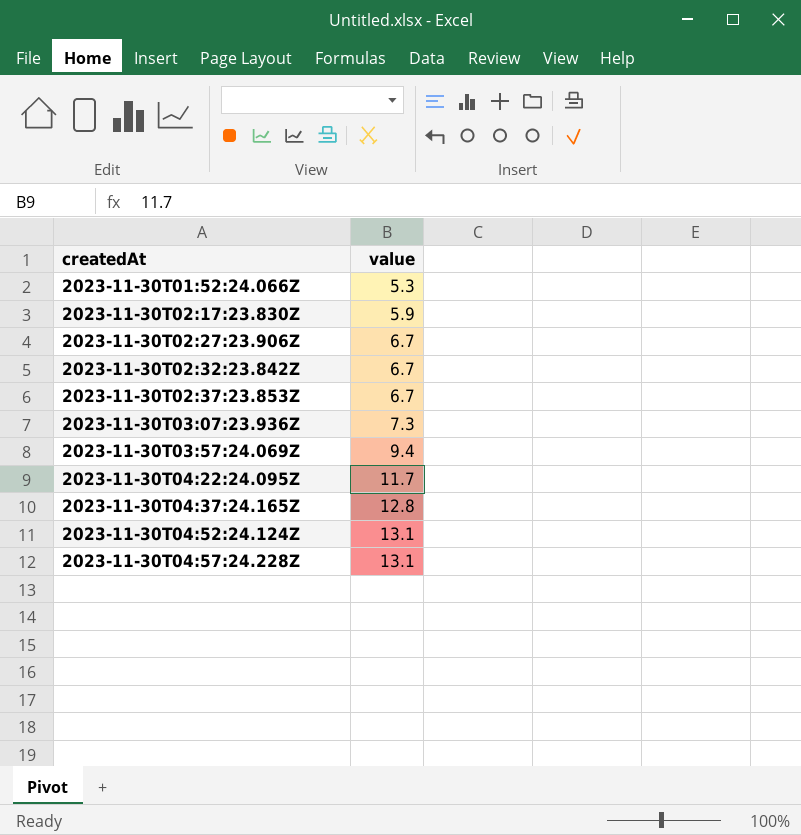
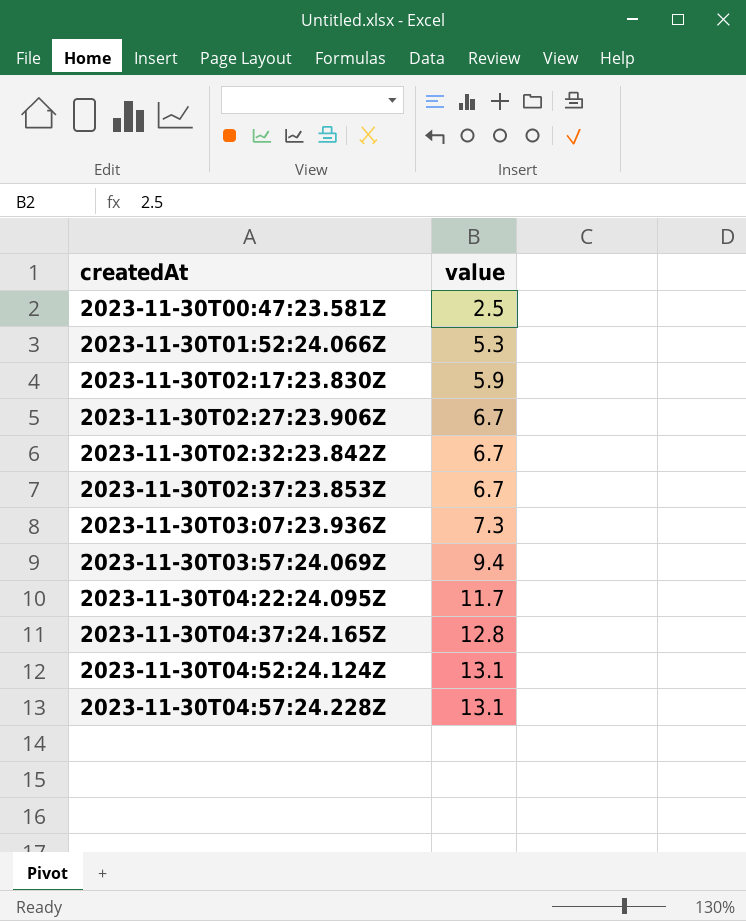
row 2023-11-30T00:47:23.581Z: none -> 2.5

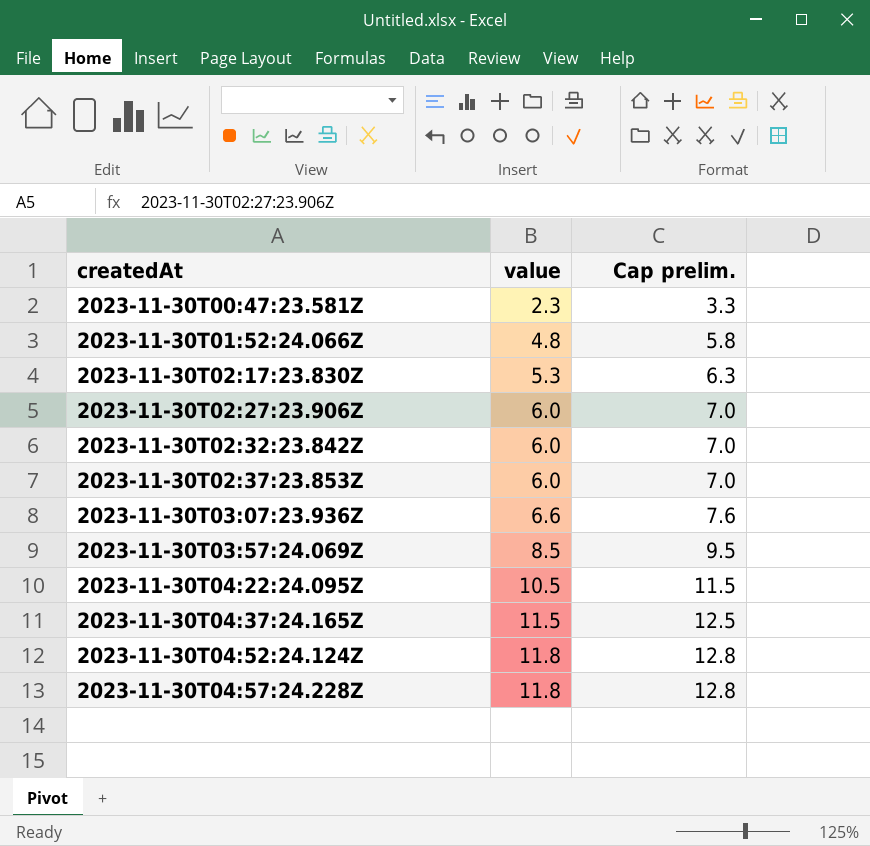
column Cap prelim. | formula: none -> [value] + 1
2023-11-30T00:47:23.581Z | value: 2.5 -> 2.3
2023-11-30T01:52:24.066Z | value: 5.3 -> 4.8
2023-11-30T02:17:23.830Z | value: 5.9 -> 5.3
2023-11-30T02:27:23.906Z | value: 6.7 -> 6.0
2023-11-30T02:32:23.842Z | value: 6.7 -> 6.0
2023-11-30T02:37:23.853Z | value: 6.7 -> 6.0
2023-11-30T03:07:23.936Z | value: 7.3 -> 6.6
2023-11-30T03:57:24.069Z | value: 9.4 -> 8.5
2023-11-30T04:22:24.095Z | value: 11.7 -> 10.5
2023-11-30T04:37:24.165Z | value: 12.8 -> 11.5
2023-11-30T04:52:24.124Z | value: 13.1 -> 11.8
2023-11-30T04:57:24.228Z | value: 13.1 -> 11.8

